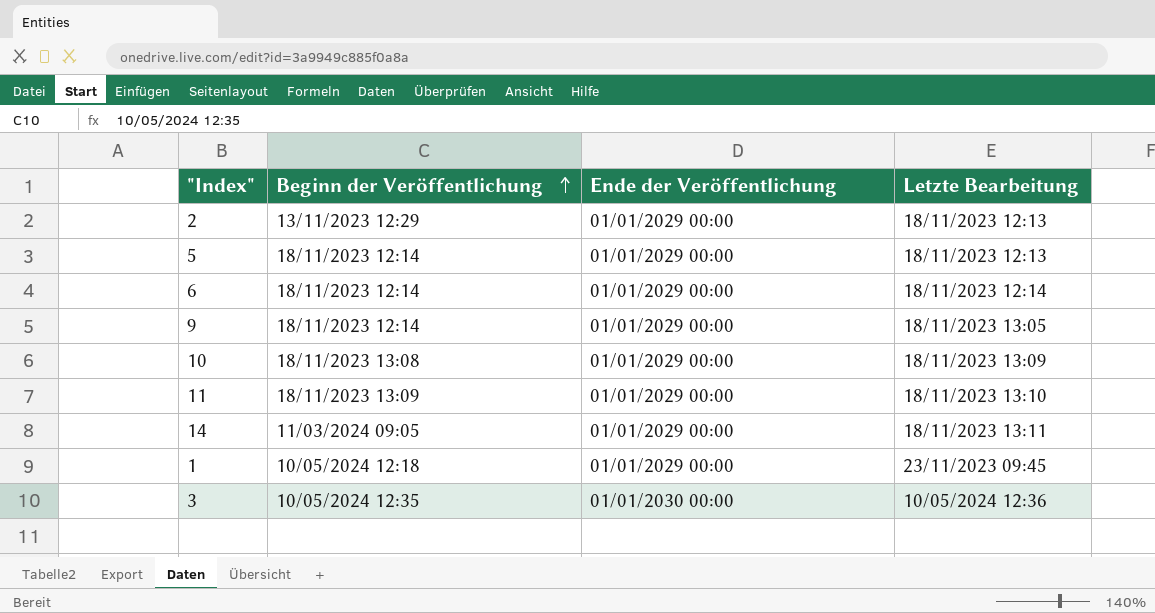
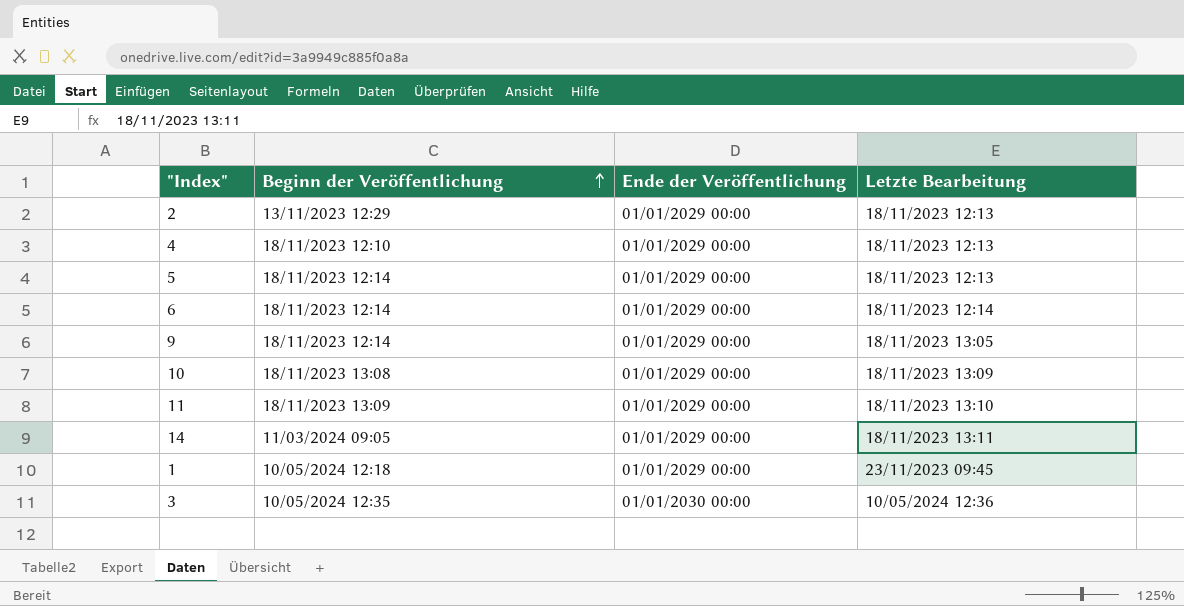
row 4: none -> 18/11/2023 12:10 | 01/01/2029 00:00 | 18/11/2023 12:13

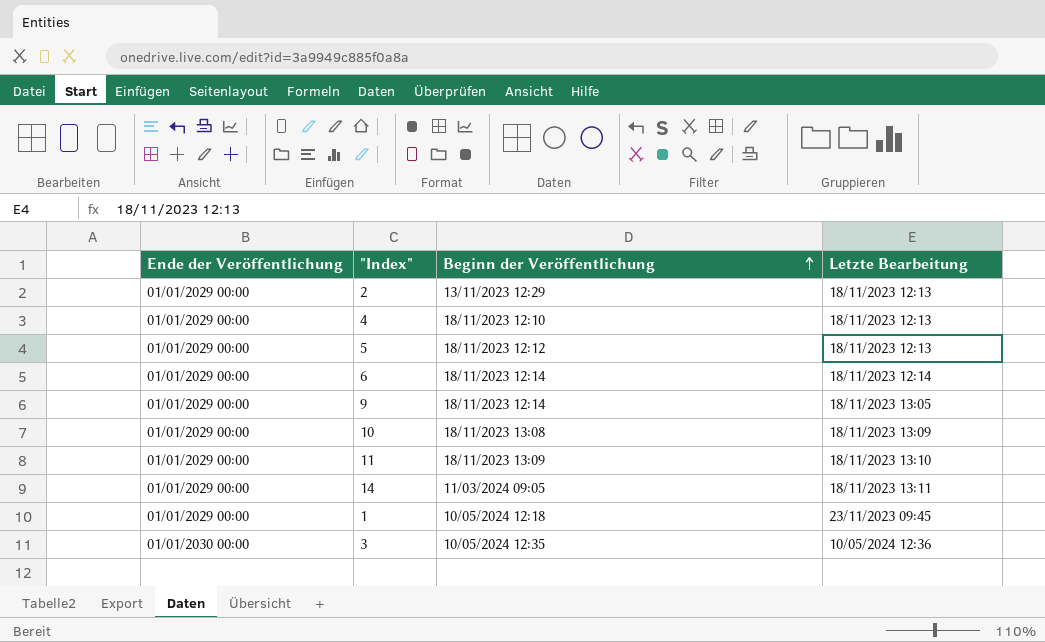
column Ende der Veröffentlichung | position: 3 -> 1
5 | Beginn der Veröffentlichung: 18/11/2023 12:14 -> 18/11/2023 12:12

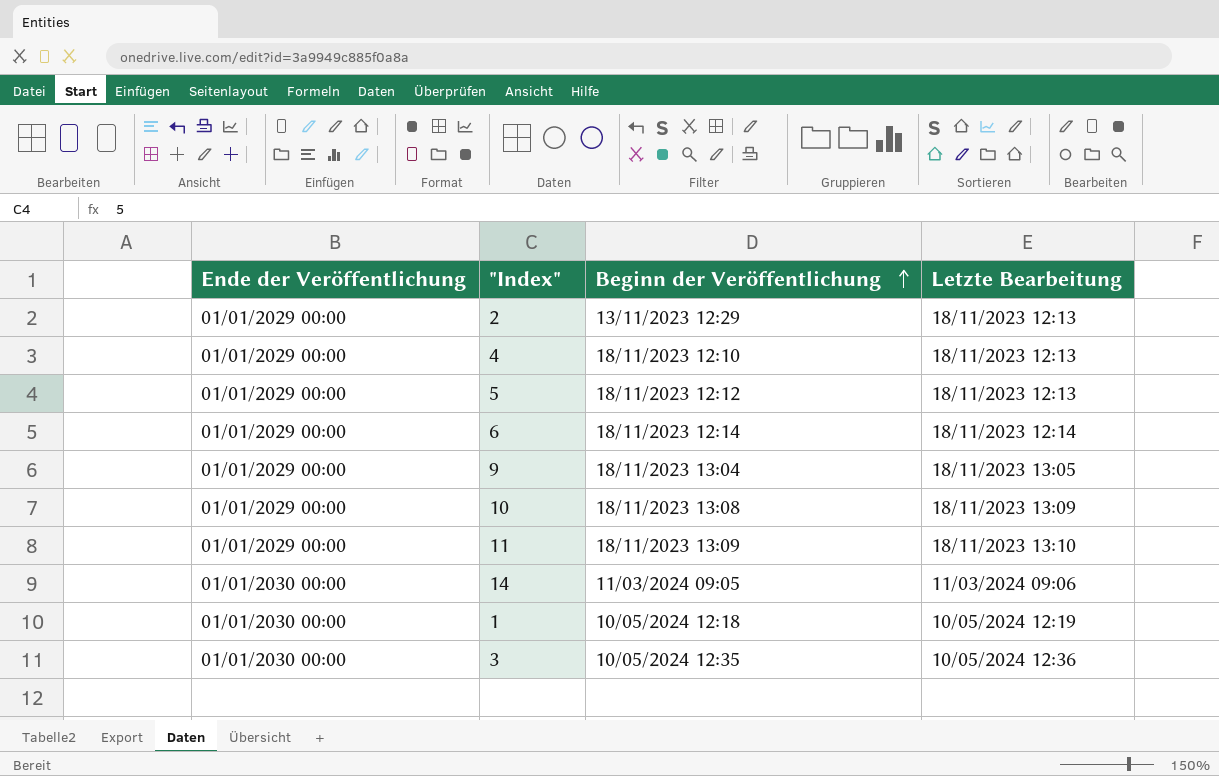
9 | Beginn der Veröffentlichung: 18/11/2023 12:14 -> 18/11/2023 13:04
14 | Ende der Veröffentlichung: 01/01/2029 00:00 -> 01/01/2030 00:00
14 | Letzte Bearbeitung: 18/11/2023 13:11 -> 11/03/2024 09:06
1 | Ende der Veröffentlichung: 01/01/2029 00:00 -> 01/01/2030 00:00
1 | Letzte Bearbeitung: 23/11/2023 09:45 -> 10/05/2024 12:19

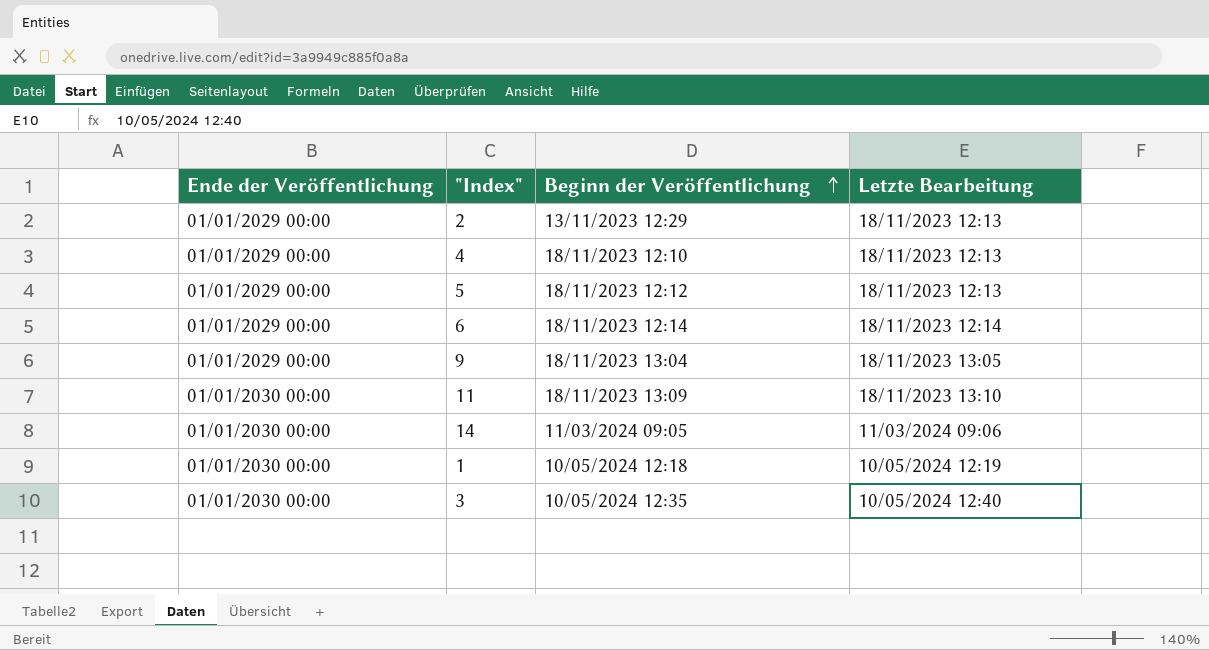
row 10: 01/01/2029 00:00 | 18/11/2023 13:08 | 18/11/2023 13:09 -> none
11 | Ende der Veröffentlichung: 01/01/2029 00:00 -> 01/01/2030 00:00
3 | Letzte Bearbeitung: 10/05/2024 12:36 -> 10/05/2024 12:40

